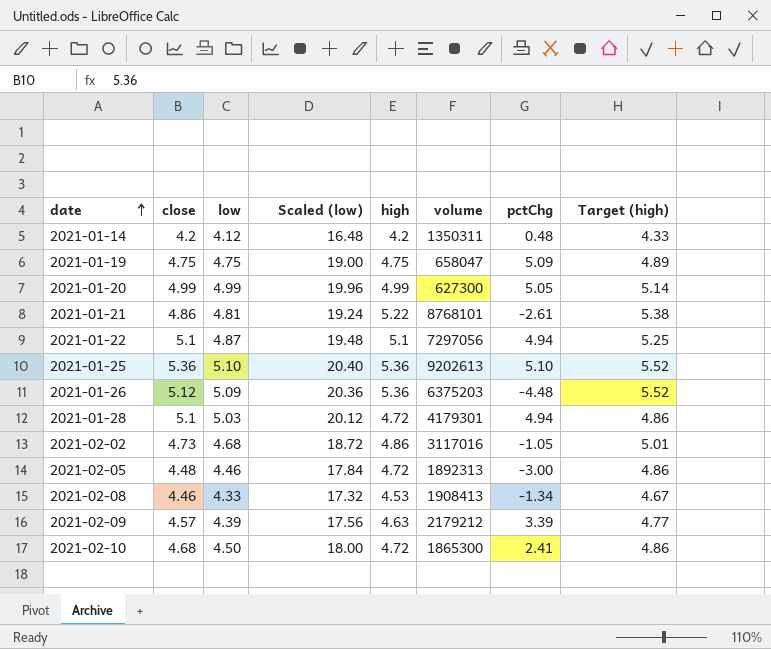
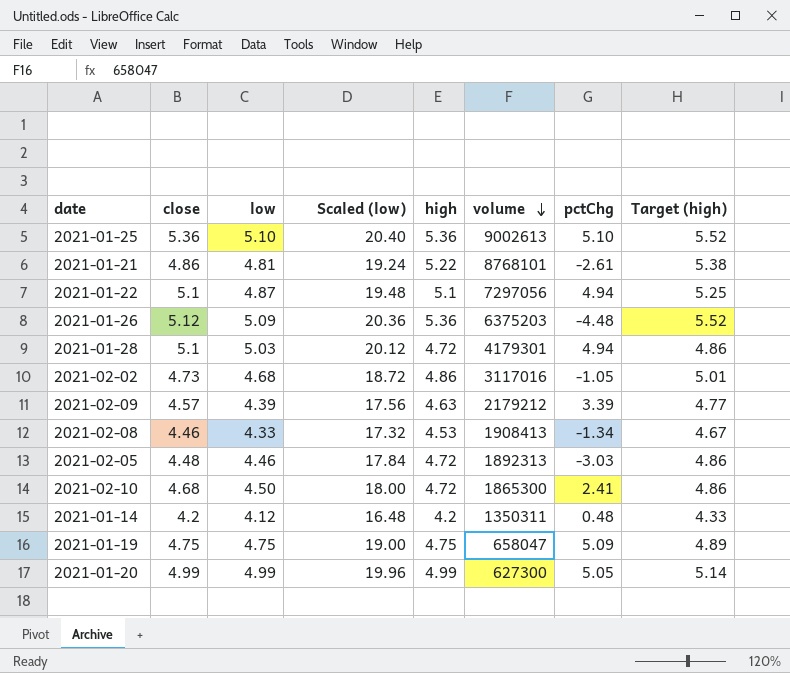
row order: date ascending -> volume descending
2021-01-25 | volume: 9202613 -> 9002613
2021-02-05 | pctChg: -3.00 -> -3.03

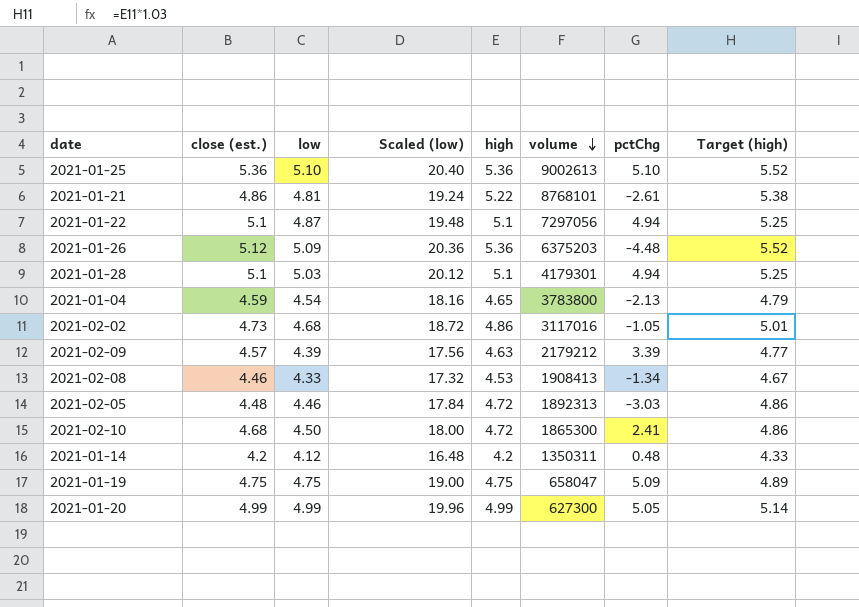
column name: close -> close (est.)
2021-01-28 | high: 4.72 -> 5.1
2021-01-28 | Target (high): 4.86 -> 5.25
row 2021-01-04: none -> 4.59 | 4.54 | 18.16 | 4.65 | 3783800 | -2.13 | 4.79

